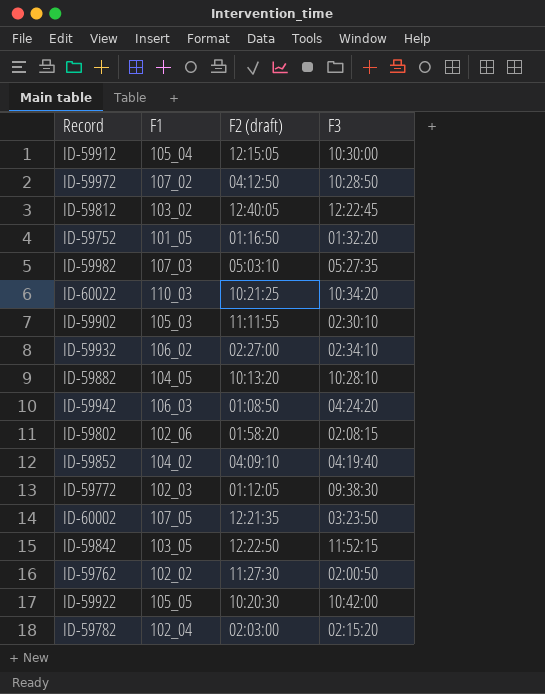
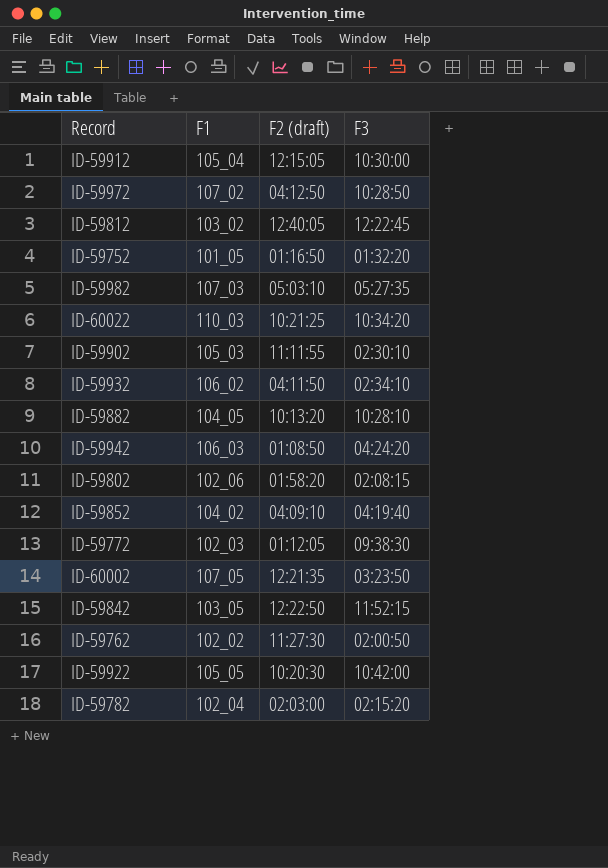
ID-59932 | F2 (draft): 02:27:00 -> 04:11:50

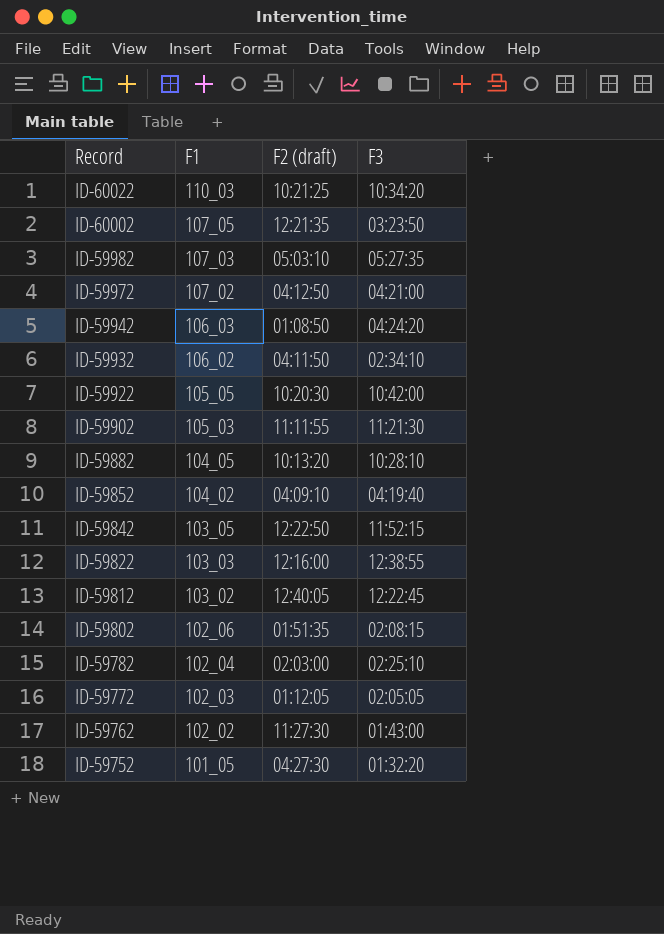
row order: none -> Record descending
row ID-59912: 105_04 | 12:15:05 | 10:30:00 -> none
ID-59972 | F3: 10:28:50 -> 04:21:00
ID-59902 | F3: 02:30:10 -> 11:21:30
row ID-59822: none -> 103_03 | 12:16:00 | 12:38:55
ID-59802 | F2 (draft): 01:58:20 -> 01:51:35
ID-59782 | F3: 02:15:20 -> 02:25:10
ID-59772 | F3: 09:38:30 -> 02:05:05
ID-59762 | F3: 02:00:50 -> 01:43:00
ID-59752 | F2 (draft): 01:16:50 -> 04:27:30

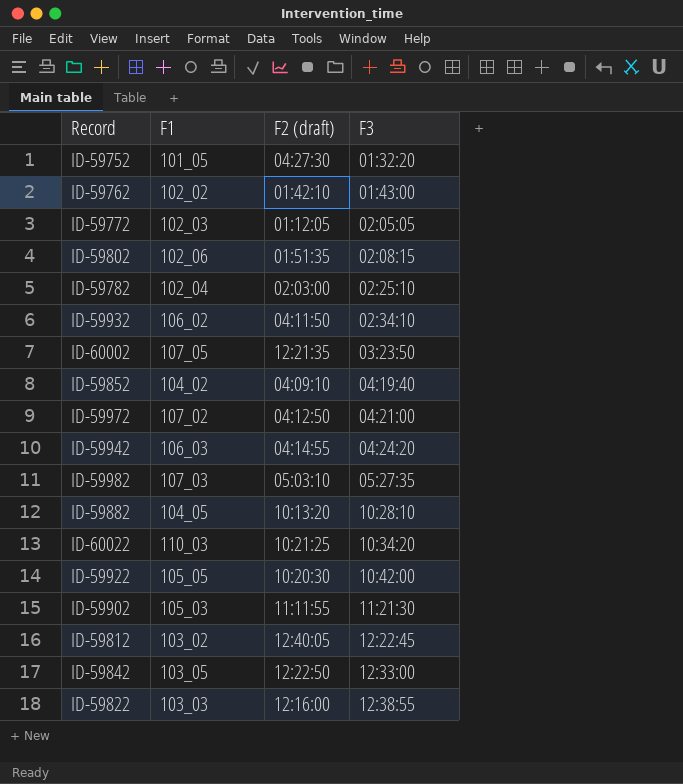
row order: Record descending -> F3 ascending
ID-59762 | F2 (draft): 11:27:30 -> 01:42:10
ID-59942 | F2 (draft): 01:08:50 -> 04:14:55
ID-59842 | F3: 11:52:15 -> 12:33:00

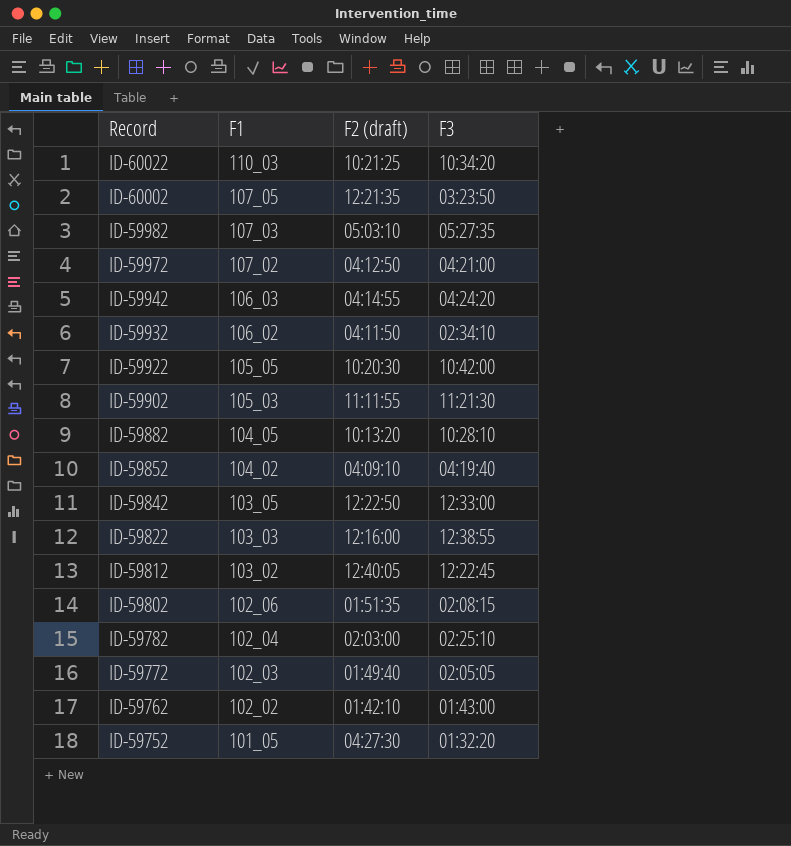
row order: F3 ascending -> Record descending
ID-59772 | F2 (draft): 01:12:05 -> 01:49:40

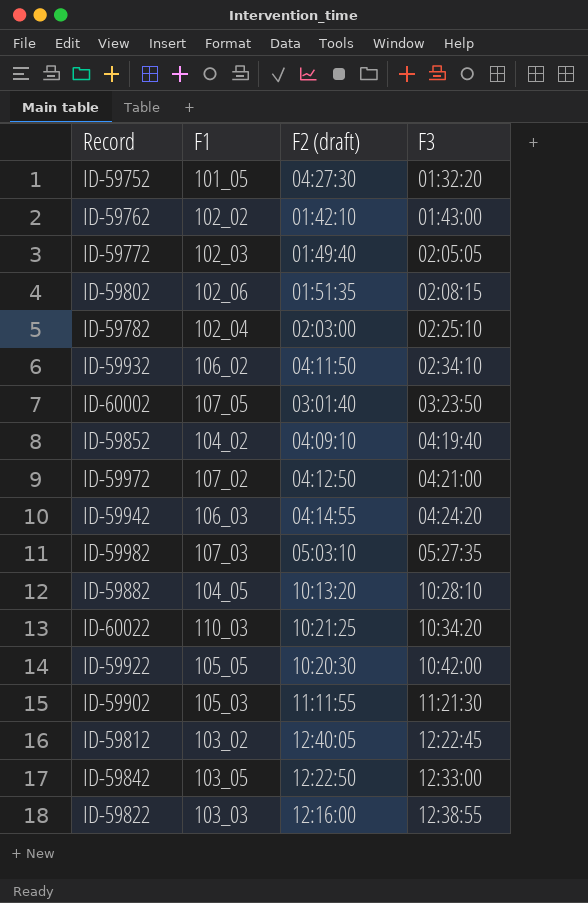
row order: Record descending -> F3 ascending
ID-60002 | F2 (draft): 12:21:35 -> 03:01:40

